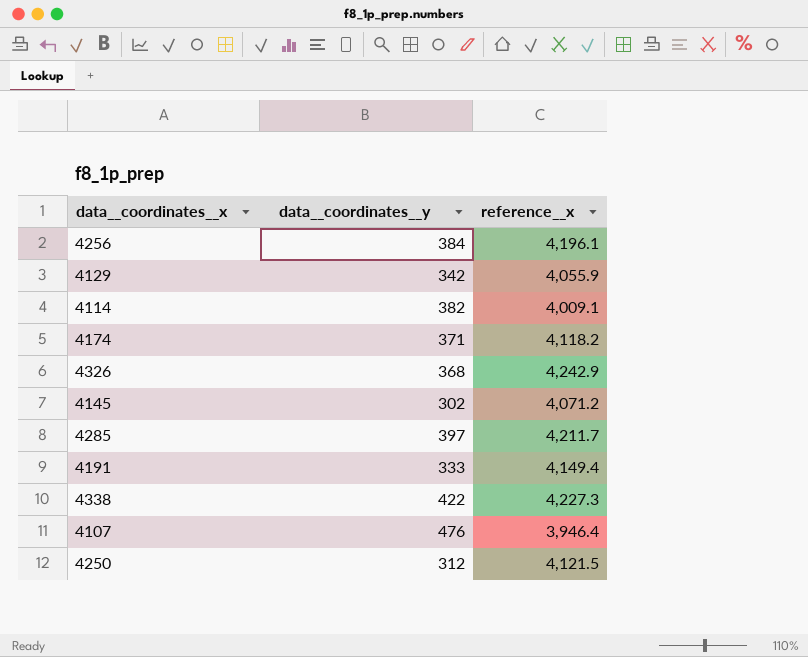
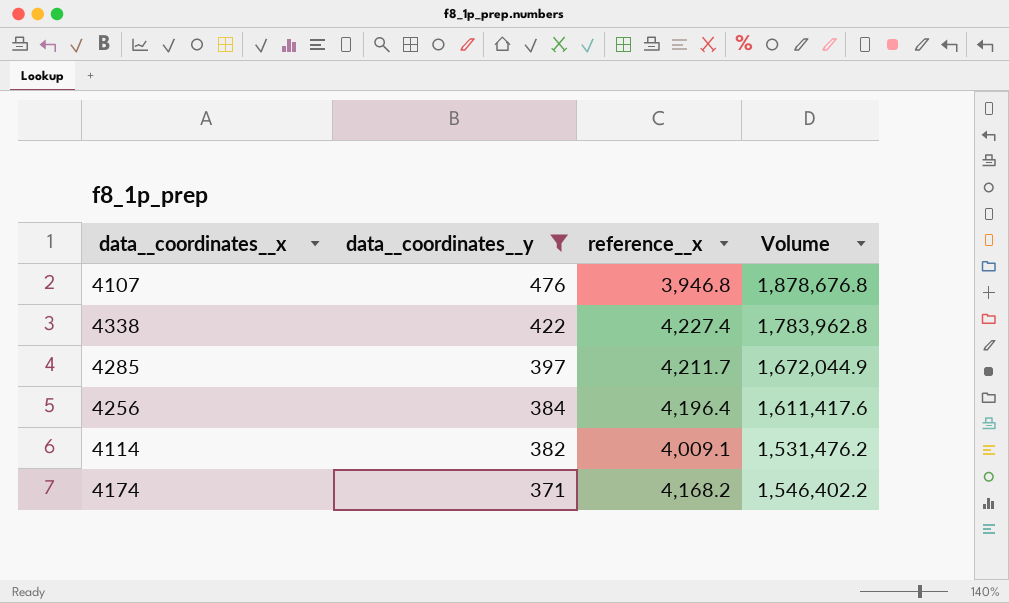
filter: none -> data__coordinates__y >= 371
row order: none -> data__coordinates__y descending
column Volume | formula: none -> [data__coordinates__y] * [reference__x]
4107 | reference__x: 3,946.4 -> 3,946.8
4338 | reference__x: 4,227.3 -> 4,227.4
4256 | reference__x: 4,196.1 -> 4,196.4
4174 | reference__x: 4,118.2 -> 4,168.2

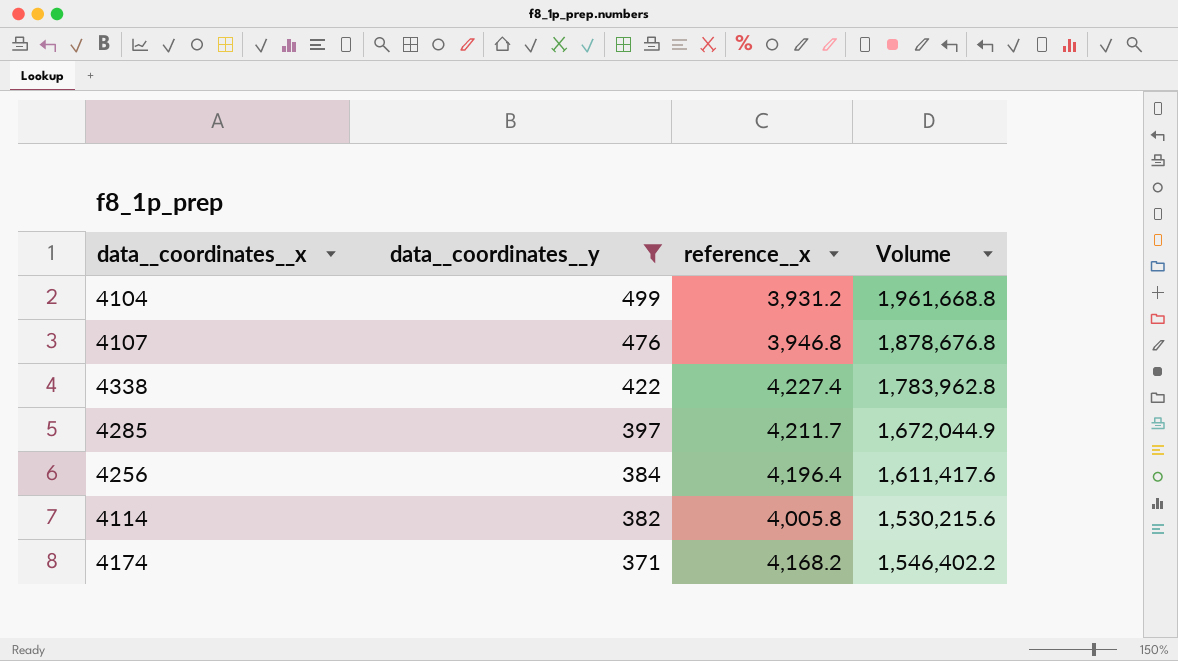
row 4104: none -> 499 | 3,931.2 | 1,961,668.8
4114 | reference__x: 4,009.1 -> 4,005.8
4114 | Volume: 1,531,476.2 -> 1,530,215.6

